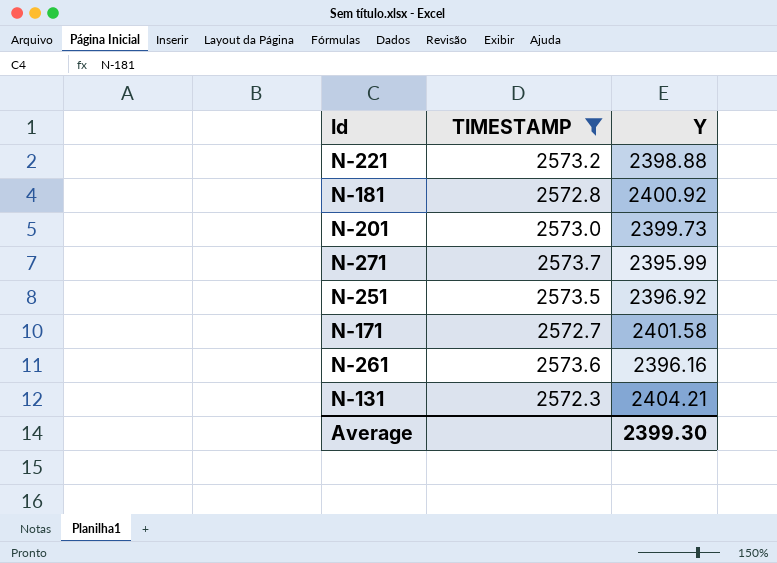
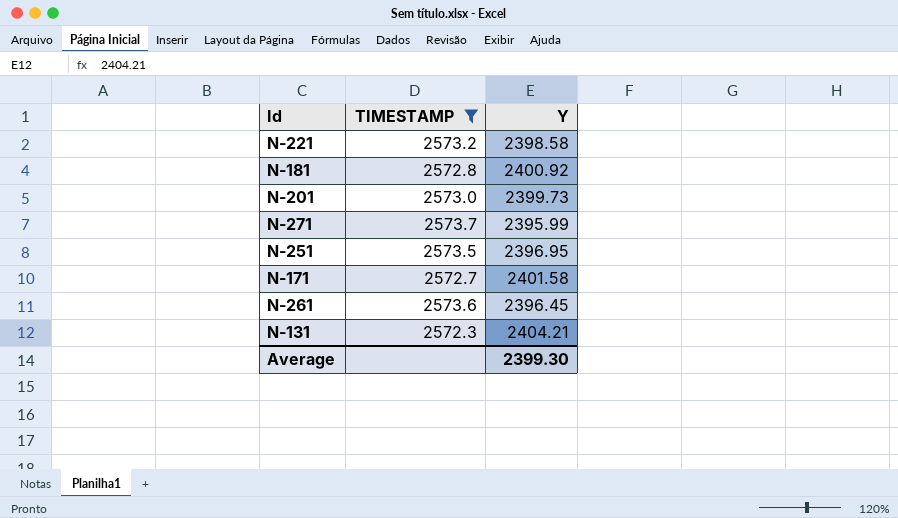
N-221 | Y: 2398.88 -> 2398.58
N-251 | Y: 2396.92 -> 2396.95
N-261 | Y: 2396.16 -> 2396.45

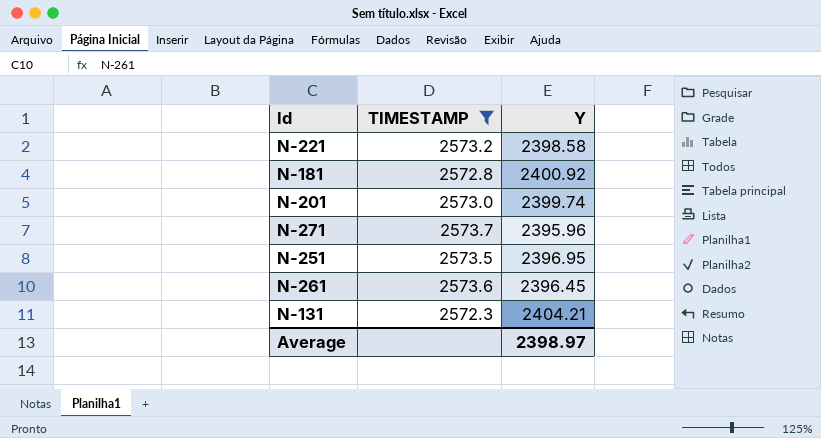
row N-171: 2572.7 | 2401.58 -> none
N-201 | Y: 2399.73 -> 2399.74
N-271 | Y: 2395.99 -> 2395.96
Average | Y: 2399.30 -> 2398.97

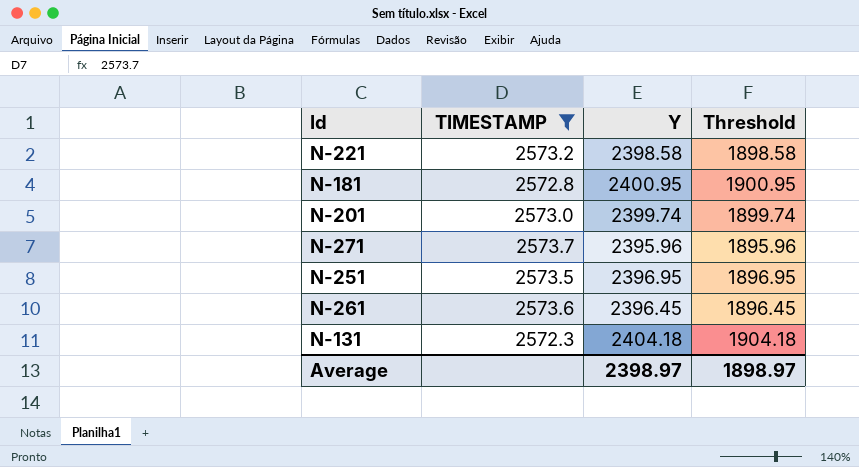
column Threshold | formula: none -> [Y] - 500
N-181 | Y: 2400.92 -> 2400.95
N-131 | Y: 2404.21 -> 2404.18

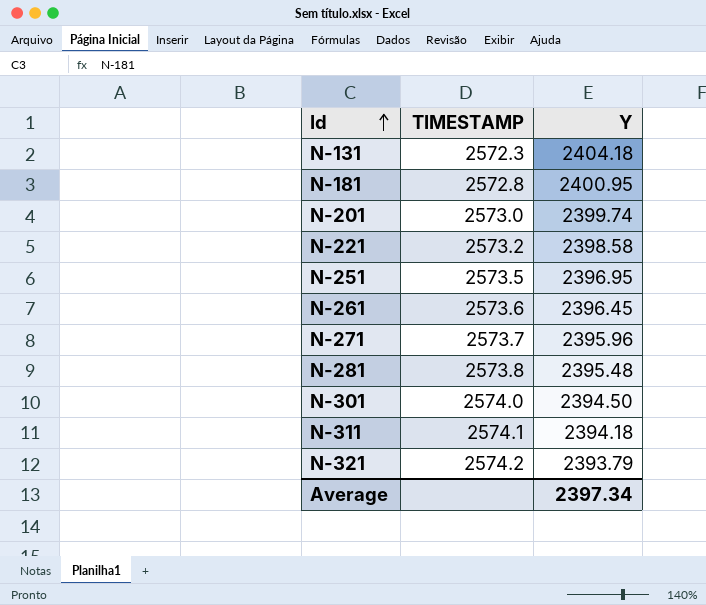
filter: TIMESTAMP <= 2573.7 -> none
row order: none -> Id ascending
column Threshold | formula: [Y] - 500 -> none
Average | Y: 2398.97 -> 2397.34

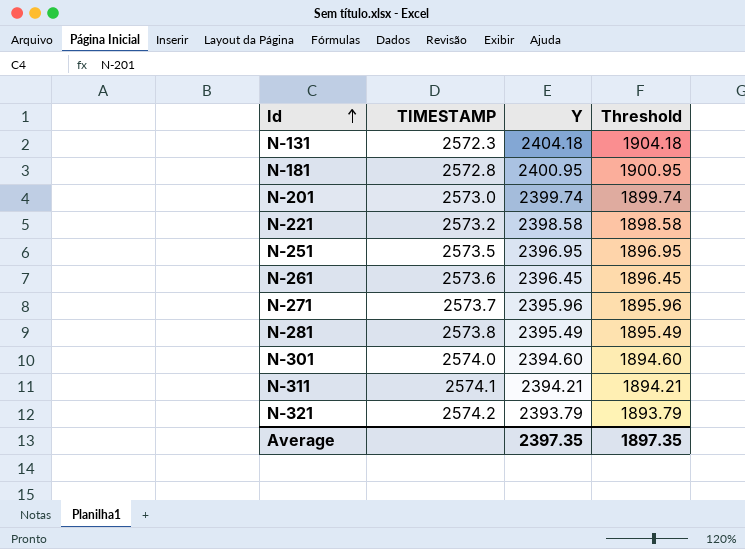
column Threshold | formula: none -> [Y] - 500
N-281 | Y: 2395.48 -> 2395.49
N-301 | Y: 2394.50 -> 2394.60
N-311 | Y: 2394.18 -> 2394.21
Average | Y: 2397.34 -> 2397.35

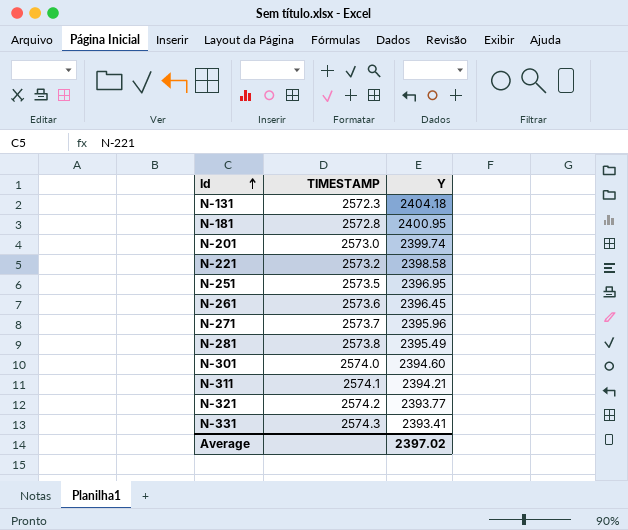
column Threshold | formula: [Y] - 500 -> none
N-321 | Y: 2393.79 -> 2393.77
row N-331: none -> 2574.3 | 2393.41
Average | Y: 2397.35 -> 2397.02

